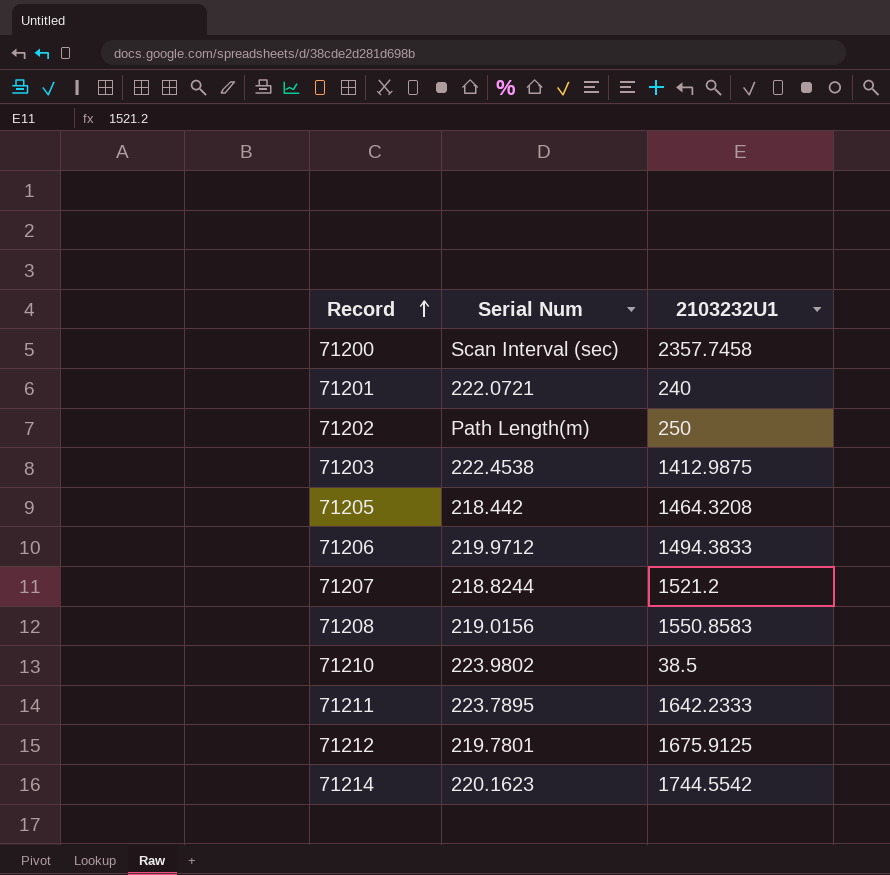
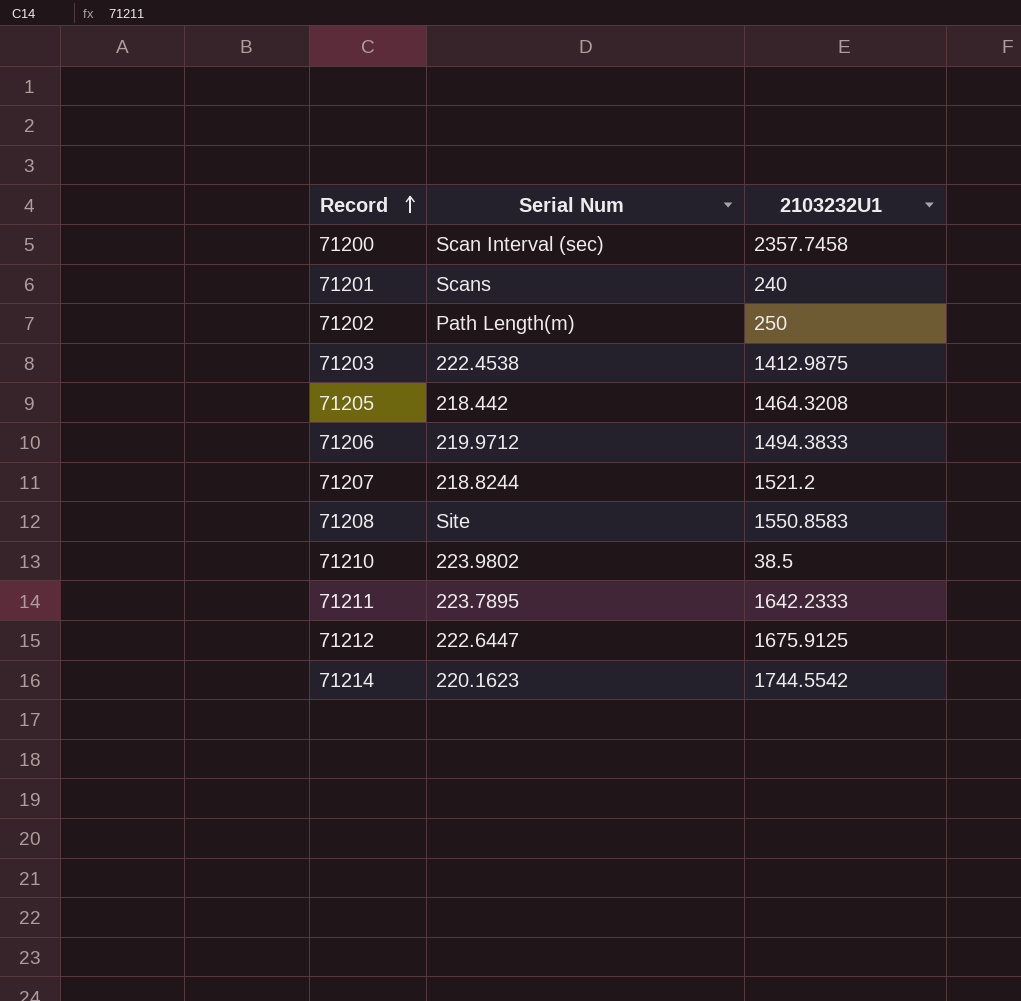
71201 | Serial Num: 222.0721 -> Scans
71208 | Serial Num: 219.0156 -> Site
71212 | Serial Num: 219.7801 -> 222.6447

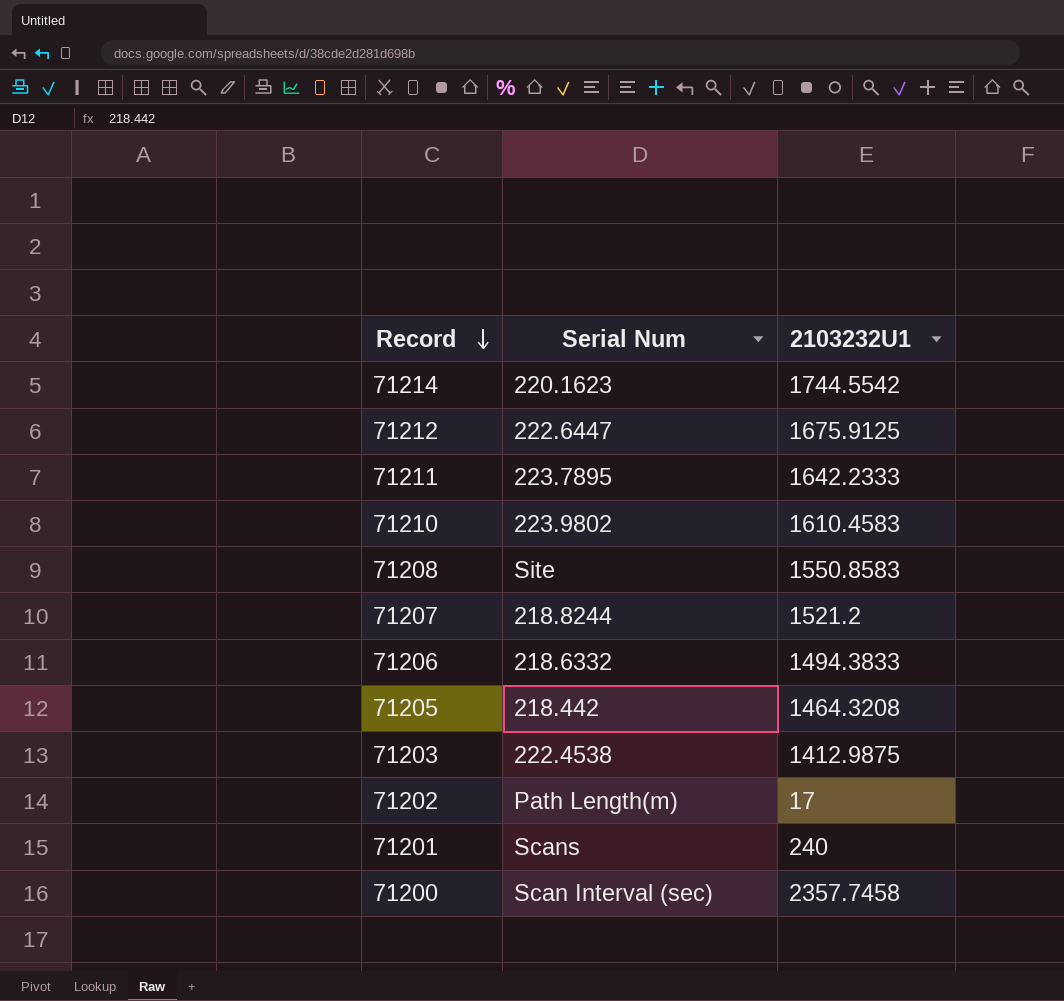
row order: Record ascending -> Record descending
71210 | 2103232U1: 38.5 -> 1610.4583
71206 | Serial Num: 219.9712 -> 218.6332
71202 | 2103232U1: 250 -> 17

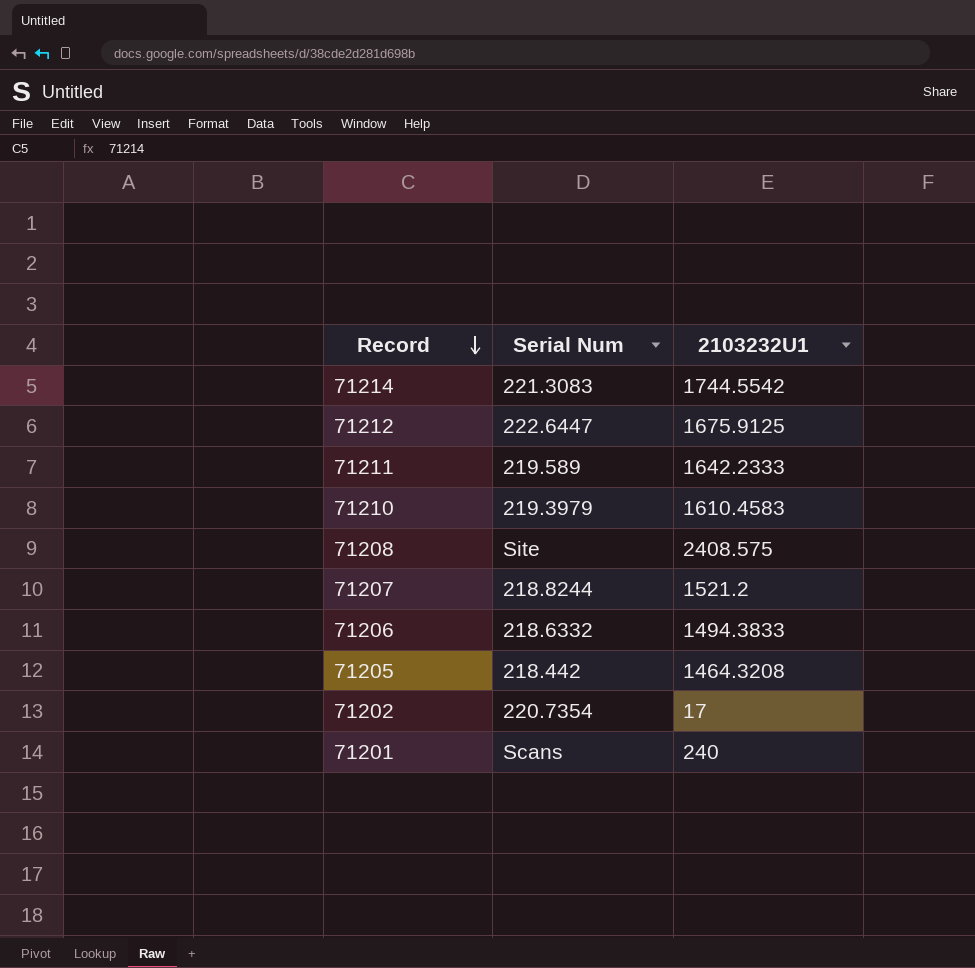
row 71203: 222.4538 | 1412.9875 -> none
row 71200: Scan Interval (sec) | 2357.7458 -> none
71214 | Serial Num: 220.1623 -> 221.3083
71211 | Serial Num: 223.7895 -> 219.589
71210 | Serial Num: 223.9802 -> 219.3979
71208 | 2103232U1: 1550.8583 -> 2408.575
71202 | Serial Num: Path Length(m) -> 220.7354

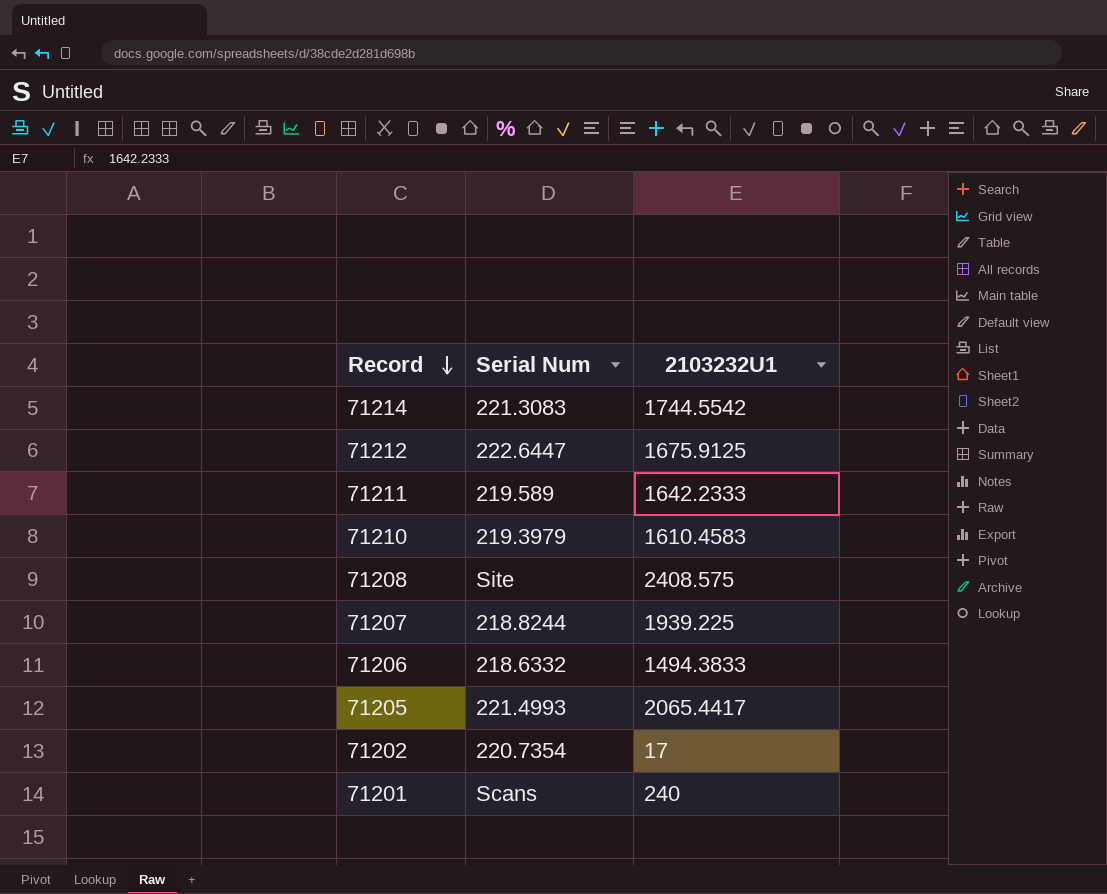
71207 | 2103232U1: 1521.2 -> 1939.225
71205 | Serial Num: 218.442 -> 221.4993
71205 | 2103232U1: 1464.3208 -> 2065.4417

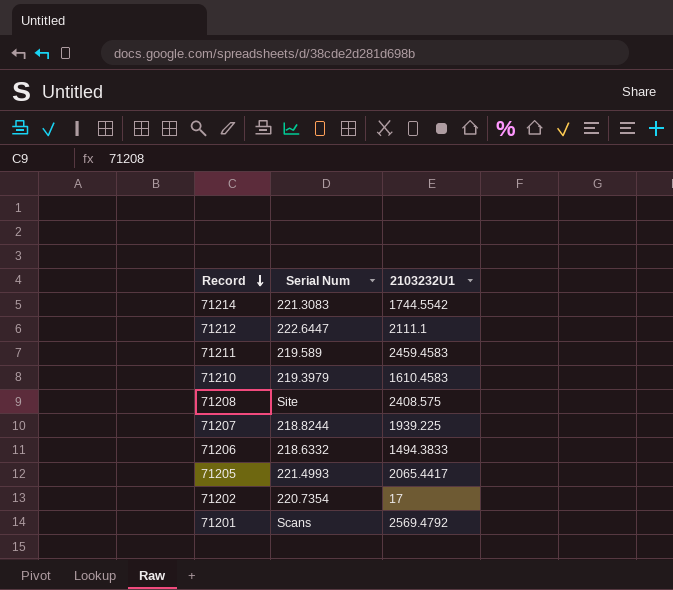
71212 | 2103232U1: 1675.9125 -> 2111.1
71211 | 2103232U1: 1642.2333 -> 2459.4583
71201 | 2103232U1: 240 -> 2569.4792

